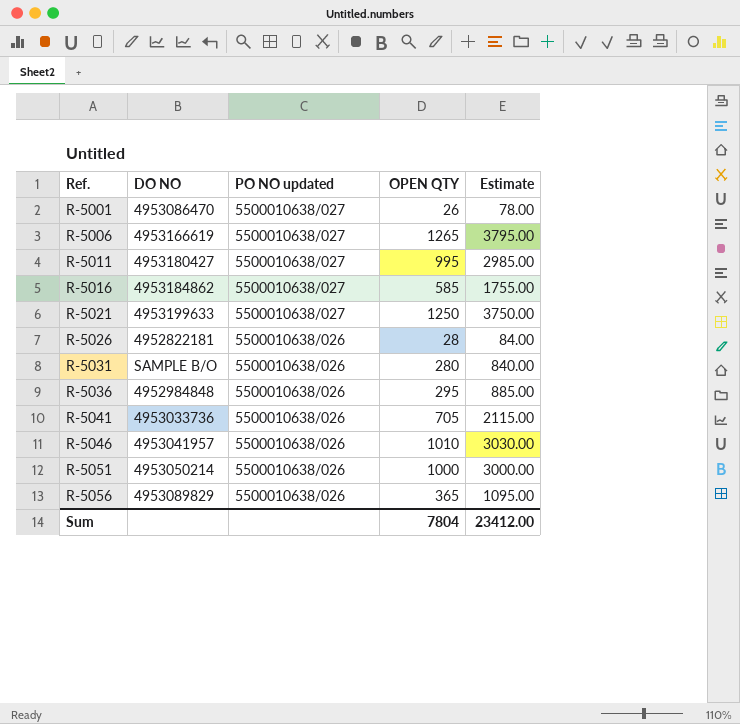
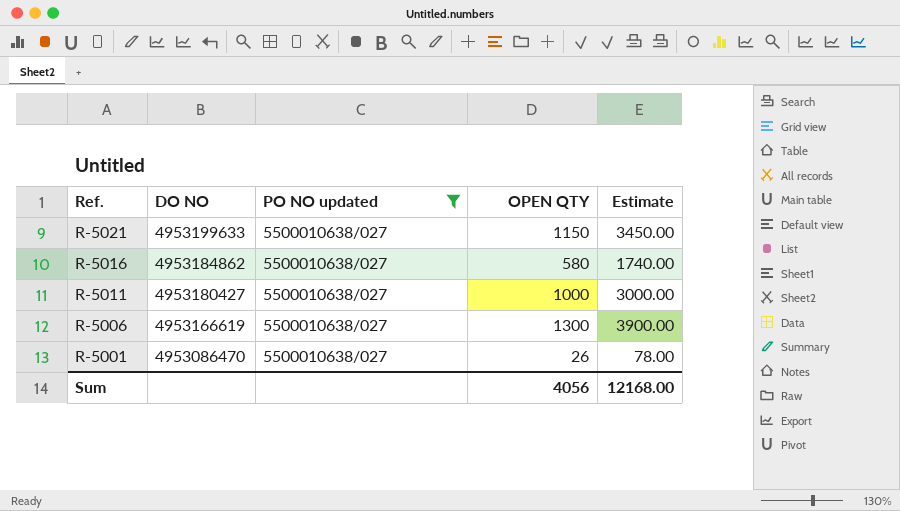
filter: none -> PO NO updated = 5500010638/027
row order: Ref. ascending -> Ref. descending
R-5021 | OPEN QTY: 1250 -> 1150
R-5021 | Estimate: 3750.00 -> 3450.00
R-5016 | OPEN QTY: 585 -> 580
R-5016 | Estimate: 1755.00 -> 1740.00
R-5011 | OPEN QTY: 995 -> 1000
R-5011 | Estimate: 2985.00 -> 3000.00
R-5006 | OPEN QTY: 1265 -> 1300
R-5006 | Estimate: 3795.00 -> 3900.00
Sum | OPEN QTY: 7804 -> 4056
Sum | Estimate: 23412.00 -> 12168.00

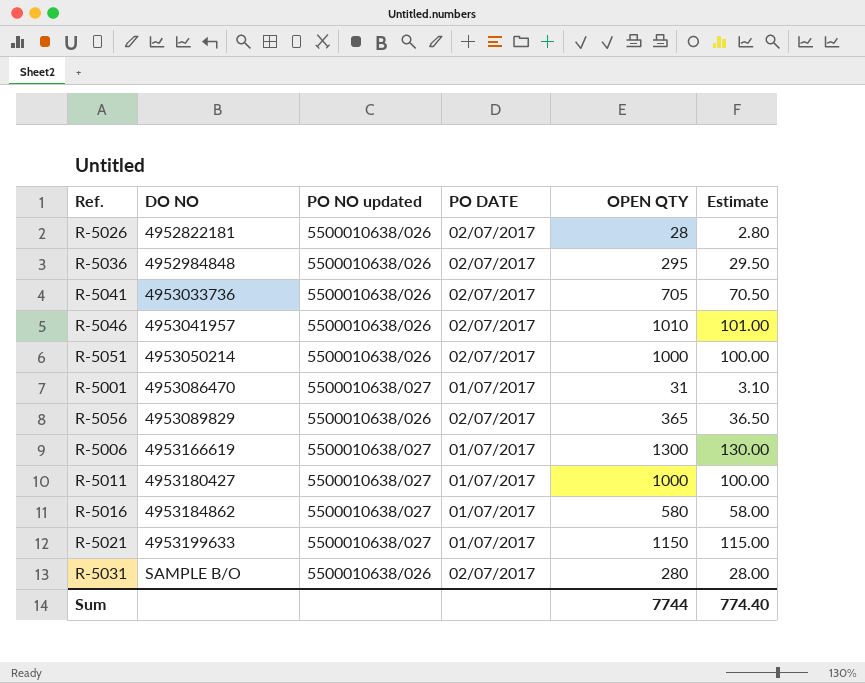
filter: PO NO updated = 5500010638/027 -> none
row order: Ref. descending -> DO NO ascending
column PO DATE | position: none -> 4
column Estimate | formula: [OPEN QTY] * 3 -> [OPEN QTY] * 0.1
R-5001 | OPEN QTY: 26 -> 31
Sum | OPEN QTY: 4056 -> 7744
Sum | Estimate: 12168.00 -> 774.40

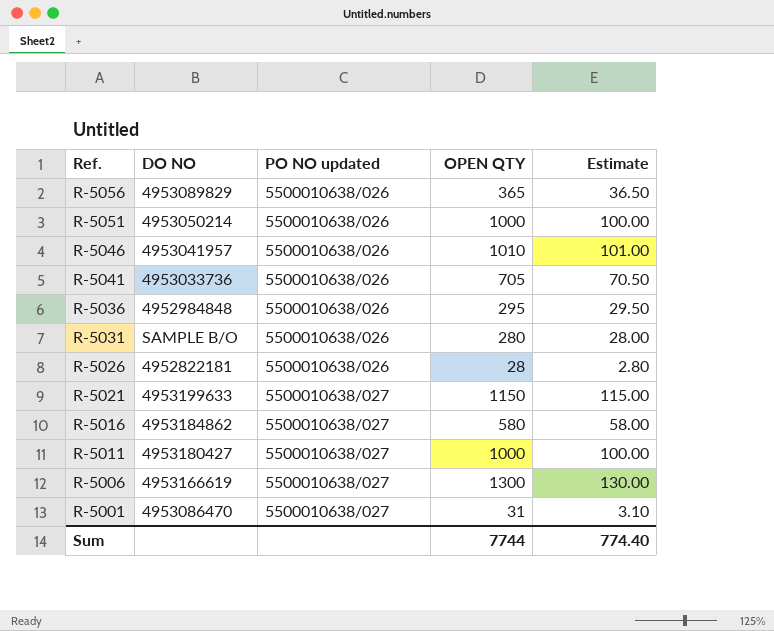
row order: DO NO ascending -> Ref. descending
column PO DATE | position: 4 -> none

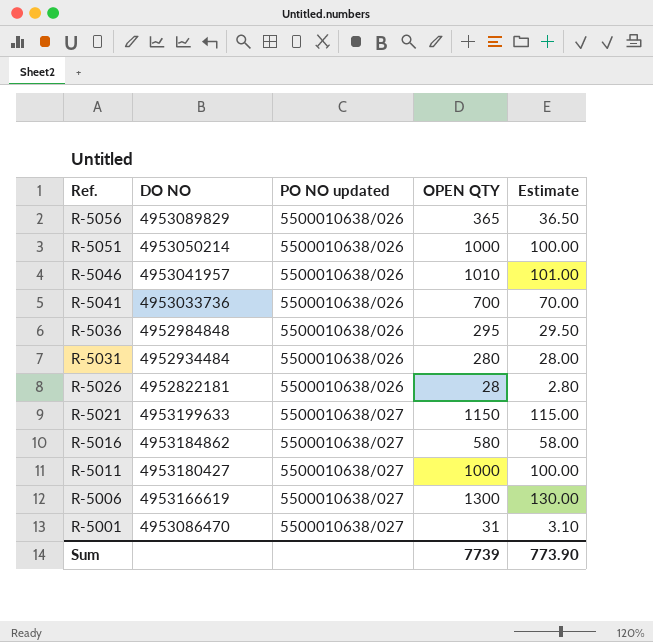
R-5041 | OPEN QTY: 705 -> 700
R-5041 | Estimate: 70.50 -> 70.00
R-5031 | DO NO: SAMPLE B/O -> 4952934484
Sum | OPEN QTY: 7744 -> 7739
Sum | Estimate: 774.40 -> 773.90

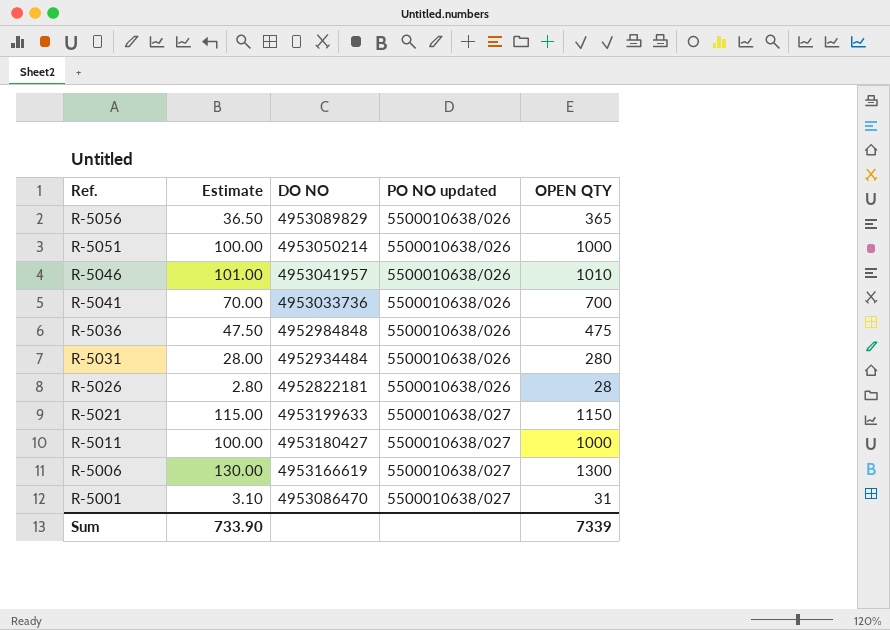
column Estimate | position: 5 -> 2
row R-5016: 4953184862 | 5500010638/027 | 580 | 58.00 -> none
R-5036 | Estimate: 29.50 -> 47.50
R-5036 | OPEN QTY: 295 -> 475
Sum | Estimate: 773.90 -> 733.90
Sum | OPEN QTY: 7739 -> 7339

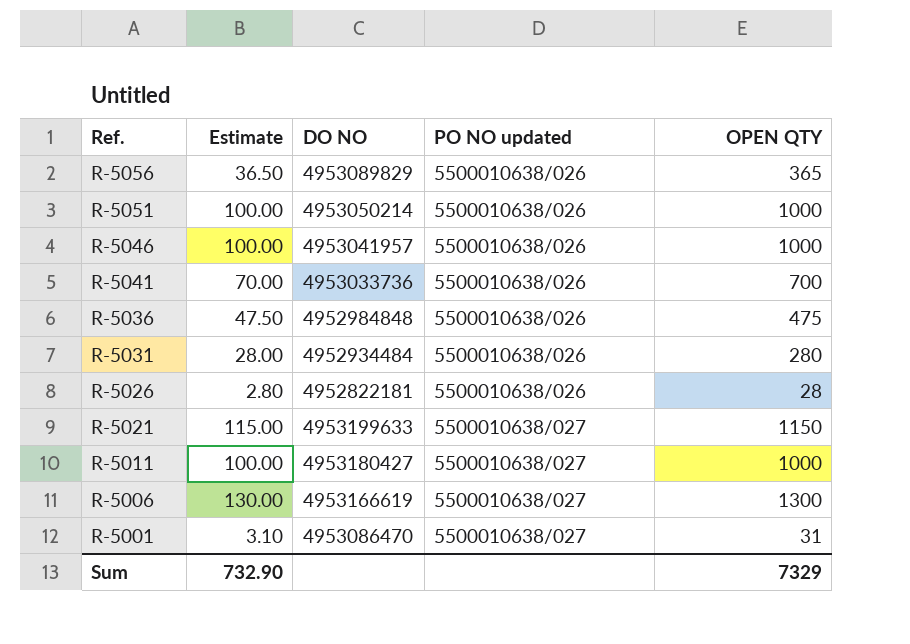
R-5046 | Estimate: 101.00 -> 100.00
R-5046 | OPEN QTY: 1010 -> 1000
Sum | Estimate: 733.90 -> 732.90
Sum | OPEN QTY: 7339 -> 7329

